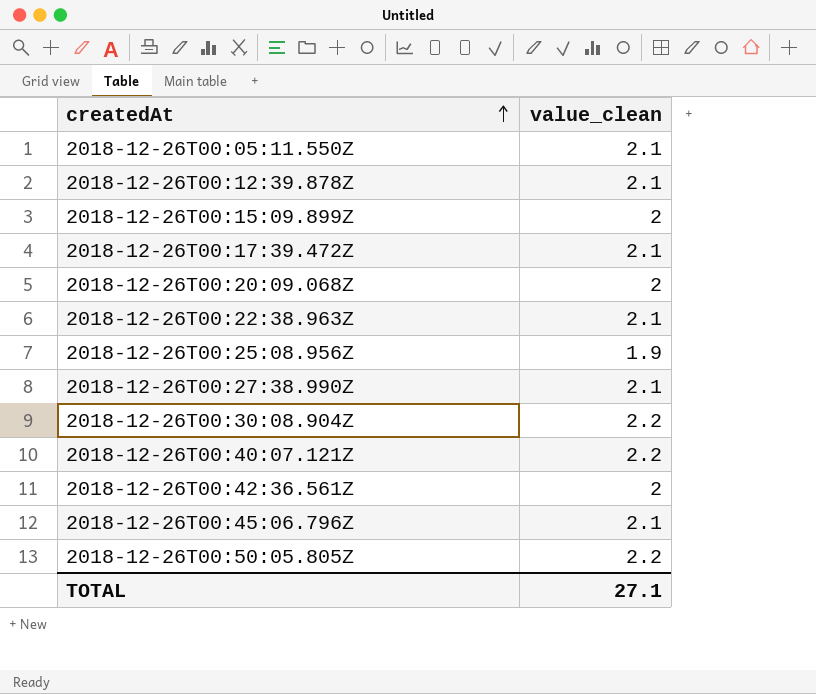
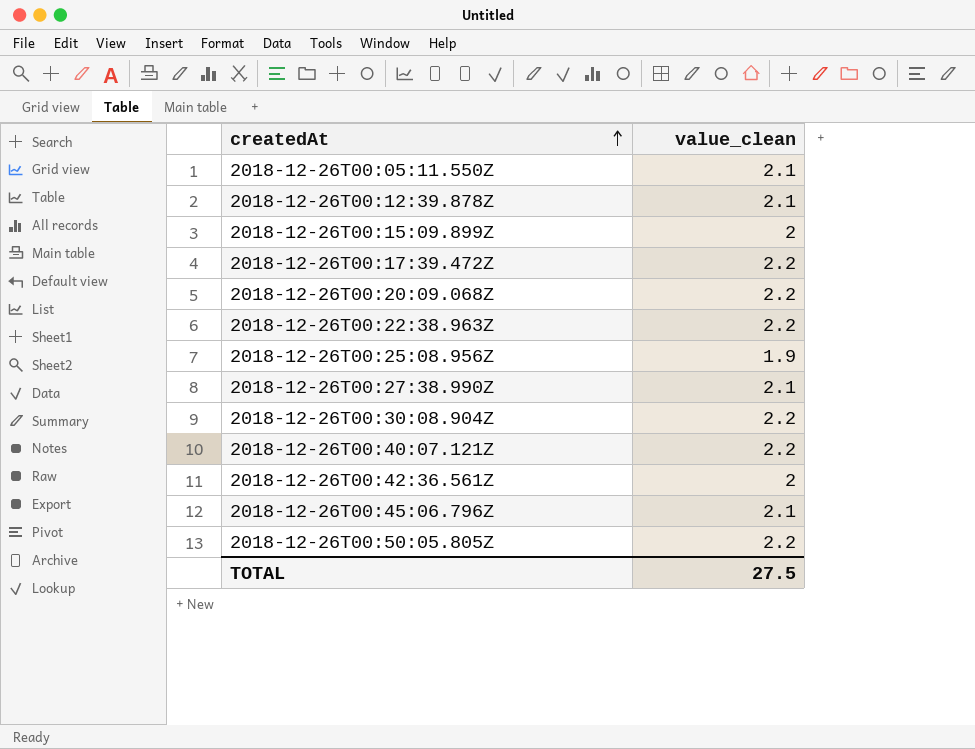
2018-12-26T00:17:39.472Z | value_clean: 2.1 -> 2.2
2018-12-26T00:20:09.068Z | value_clean: 2 -> 2.2
2018-12-26T00:22:38.963Z | value_clean: 2.1 -> 2.2
TOTAL | value_clean: 27.1 -> 27.5

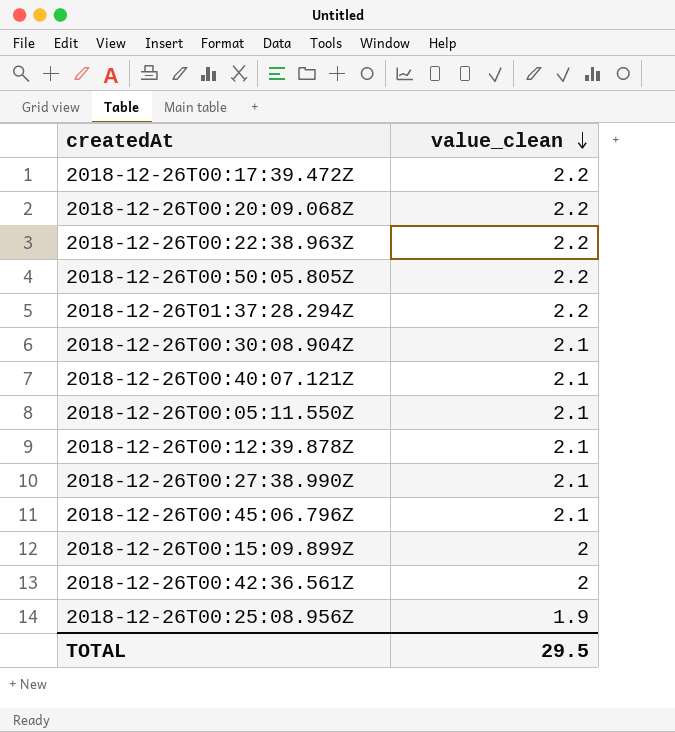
row order: createdAt ascending -> value_clean descending
row 2018-12-26T01:37:28.294Z: none -> 2.2
2018-12-26T00:30:08.904Z | value_clean: 2.2 -> 2.1
2018-12-26T00:40:07.121Z | value_clean: 2.2 -> 2.1
TOTAL | value_clean: 27.5 -> 29.5

